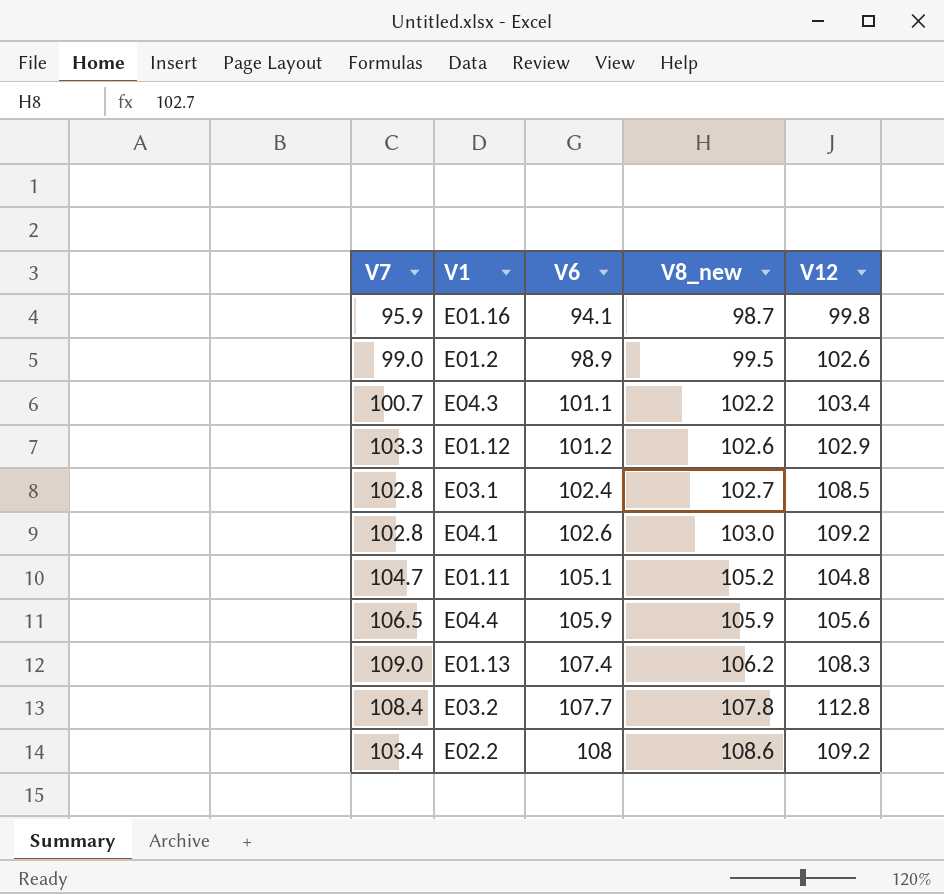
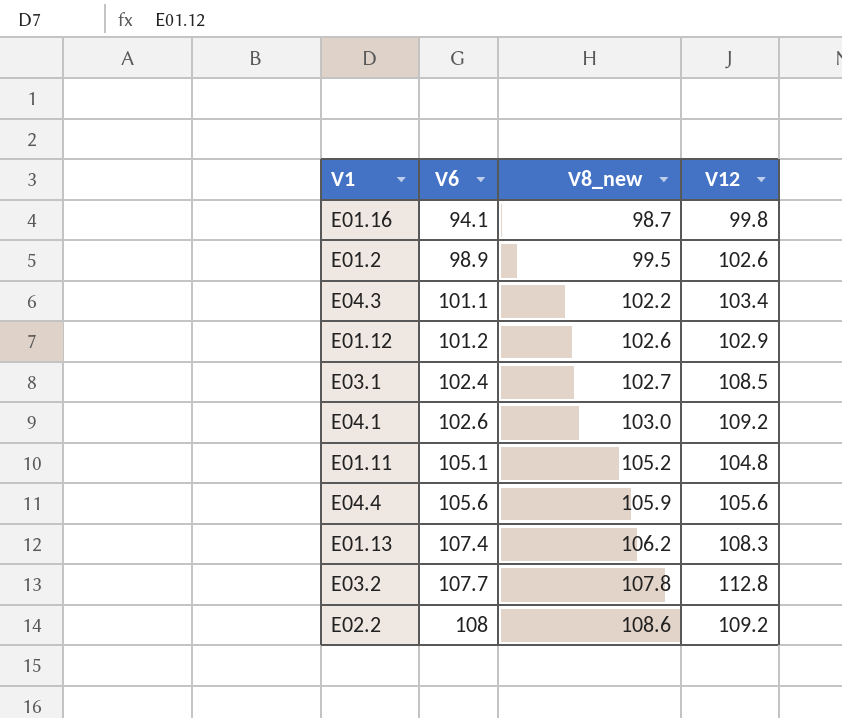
column V7 | position: 1 -> none
E04.4 | V6: 105.9 -> 105.6

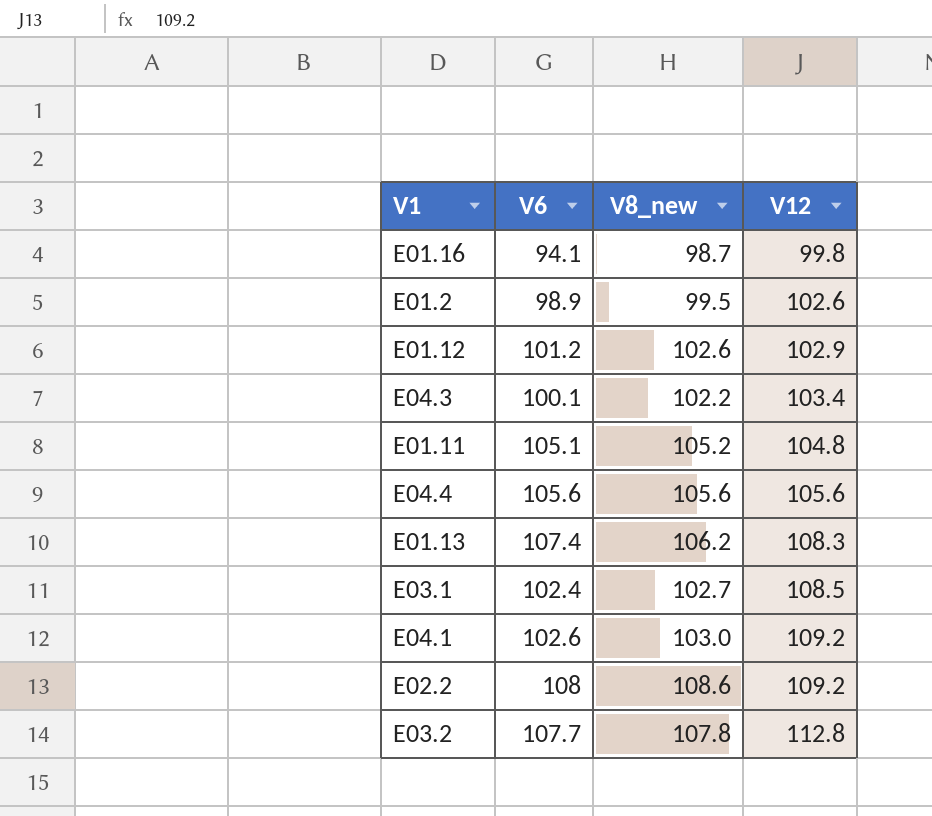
row order: V6 ascending -> V12 ascending
E04.3 | V6: 101.1 -> 100.1
E04.4 | V8_new: 105.9 -> 105.6

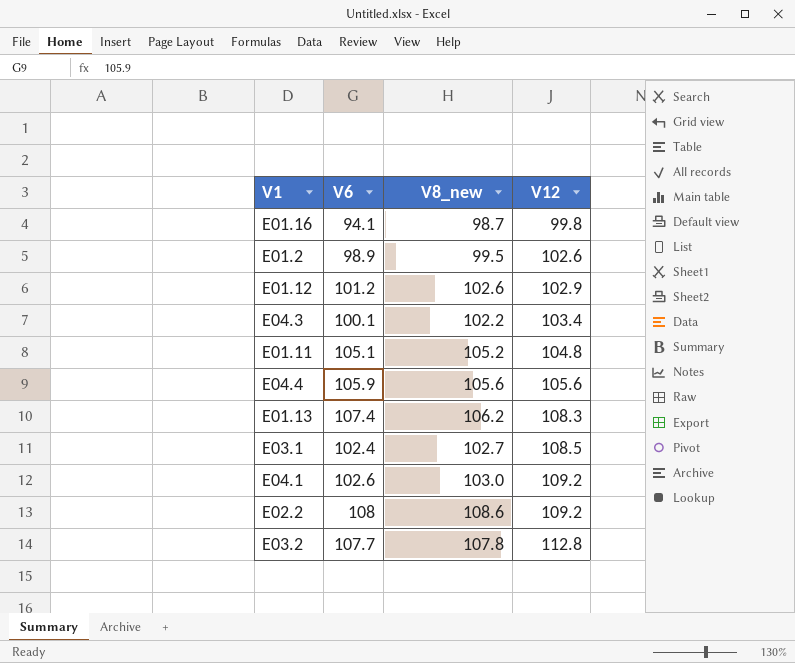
E04.4 | V6: 105.6 -> 105.9

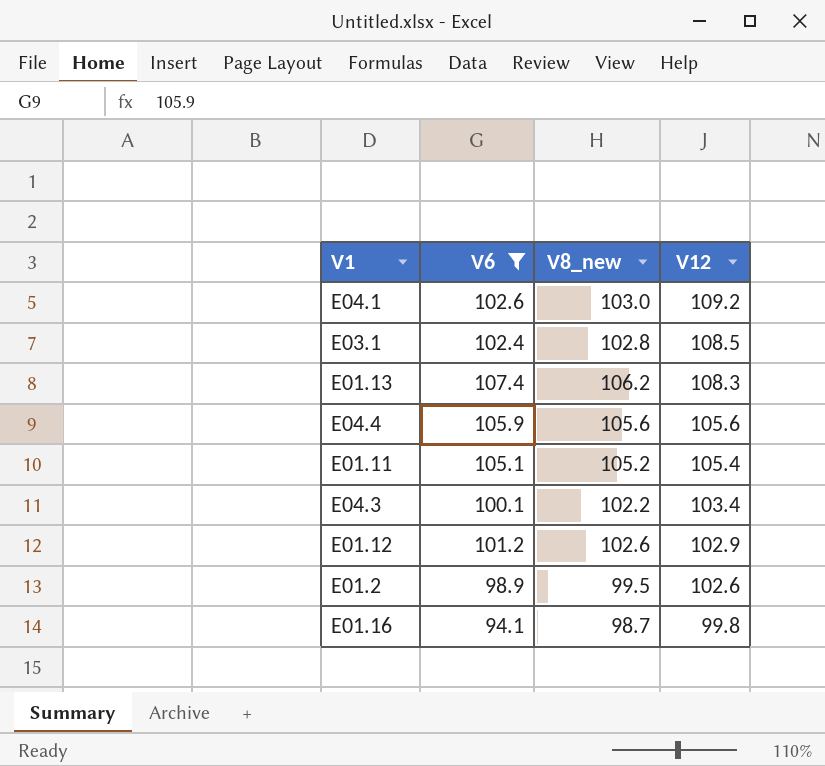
filter: none -> V6 <= 107.4
row order: V12 ascending -> V12 descending
E03.1 | V8_new: 102.7 -> 102.8
E01.11 | V12: 104.8 -> 105.4

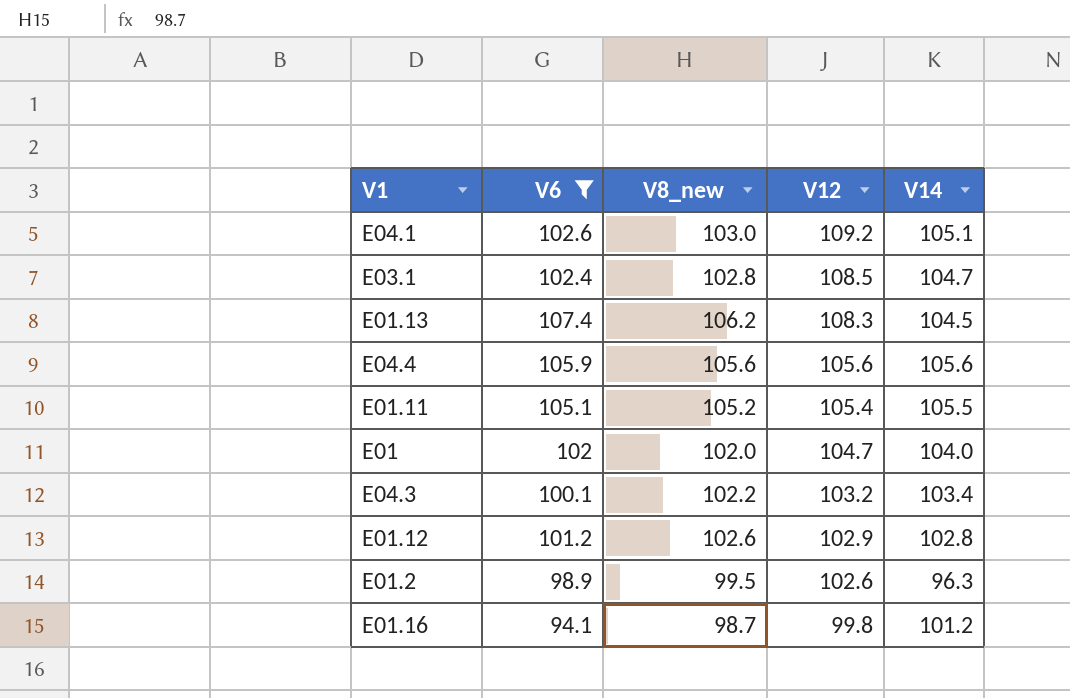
column V14 | position: none -> 5
row E01: none -> 102 | 102.0 | 104.7 | 104.0
E04.3 | V12: 103.4 -> 103.2

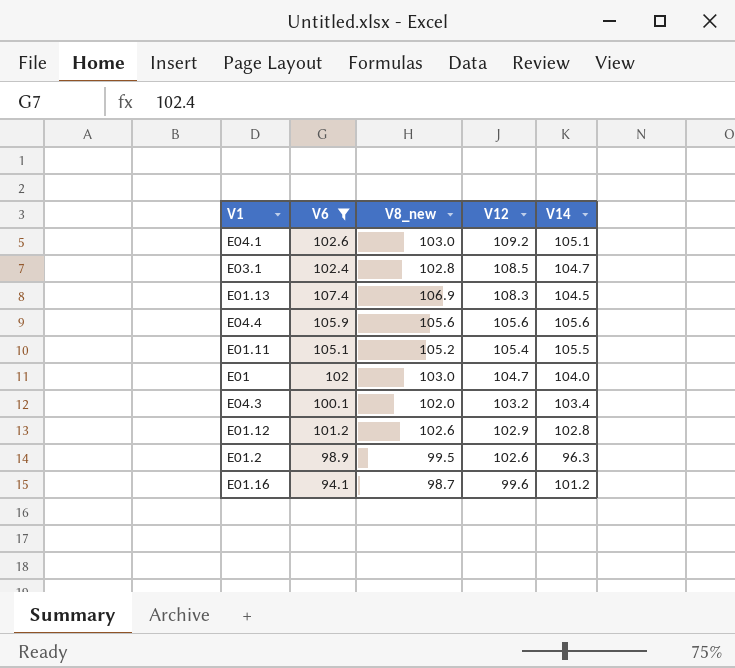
E01.13 | V8_new: 106.2 -> 106.9
E01 | V8_new: 102.0 -> 103.0
E04.3 | V8_new: 102.2 -> 102.0
E01.16 | V12: 99.8 -> 99.6

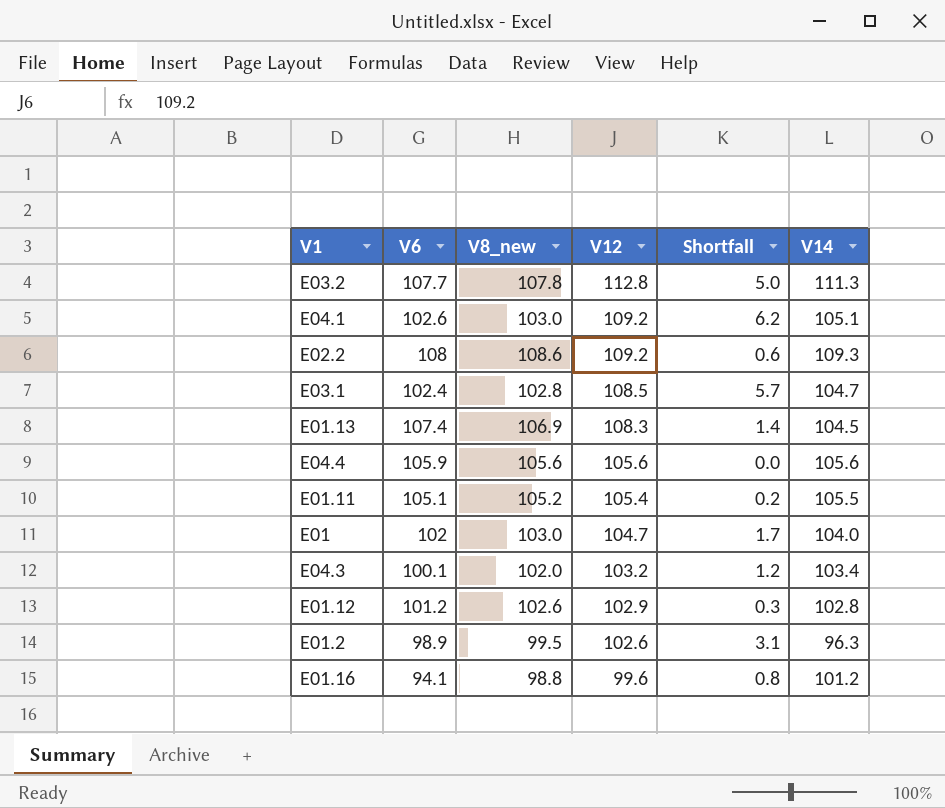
filter: V6 <= 107.4 -> none
column Shortfall | formula: none -> [V12] - [V8_new]
E01.16 | V8_new: 98.7 -> 98.8

